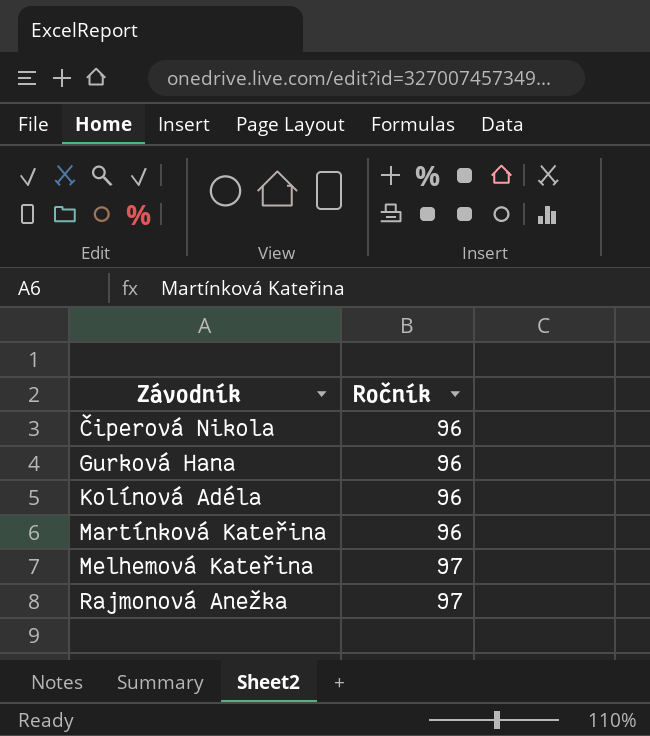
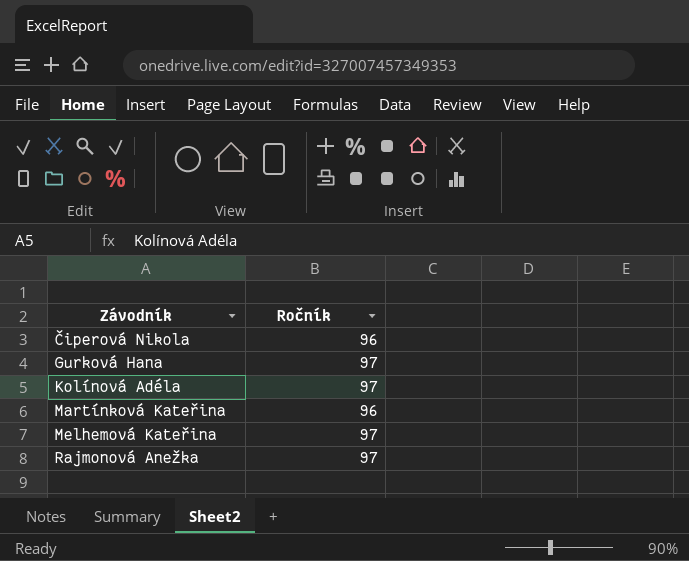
Gurková Hana | Ročník: 96 -> 97
Kolínová Adéla | Ročník: 96 -> 97

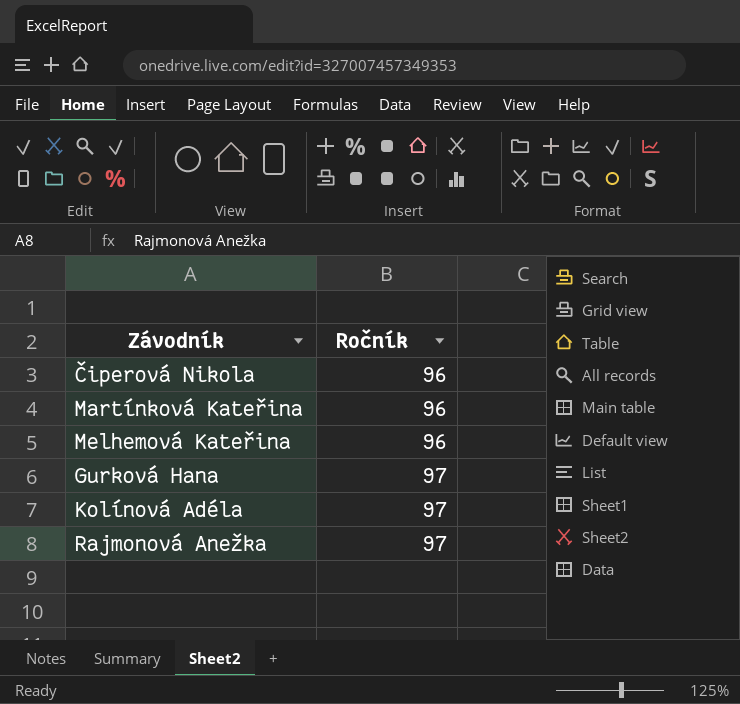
row order: Závodník ascending -> Ročník ascending
Melhemová Kateřina | Ročník: 97 -> 96

